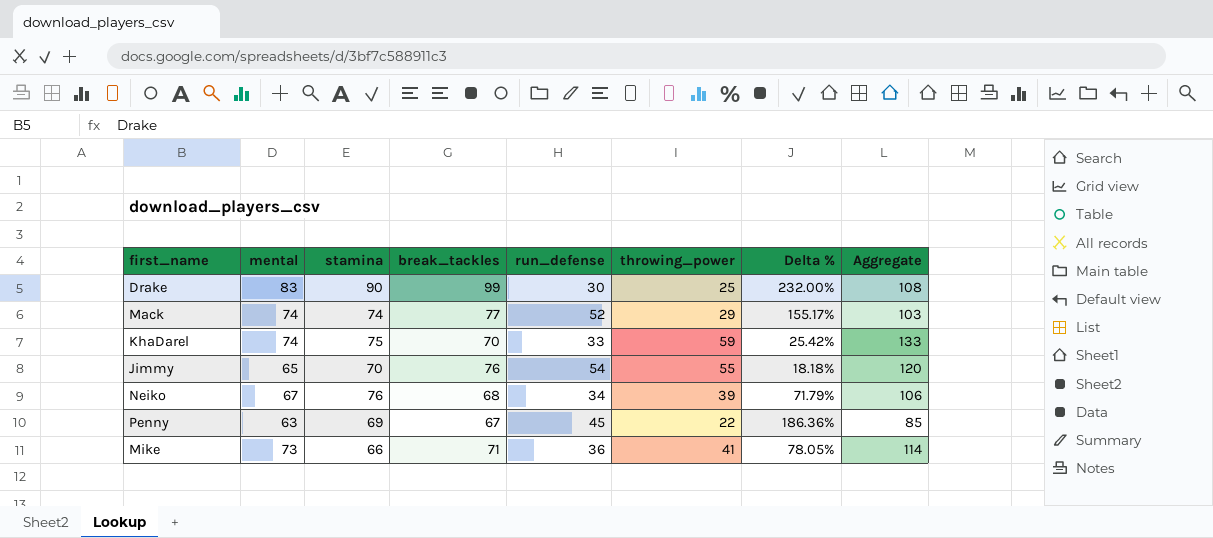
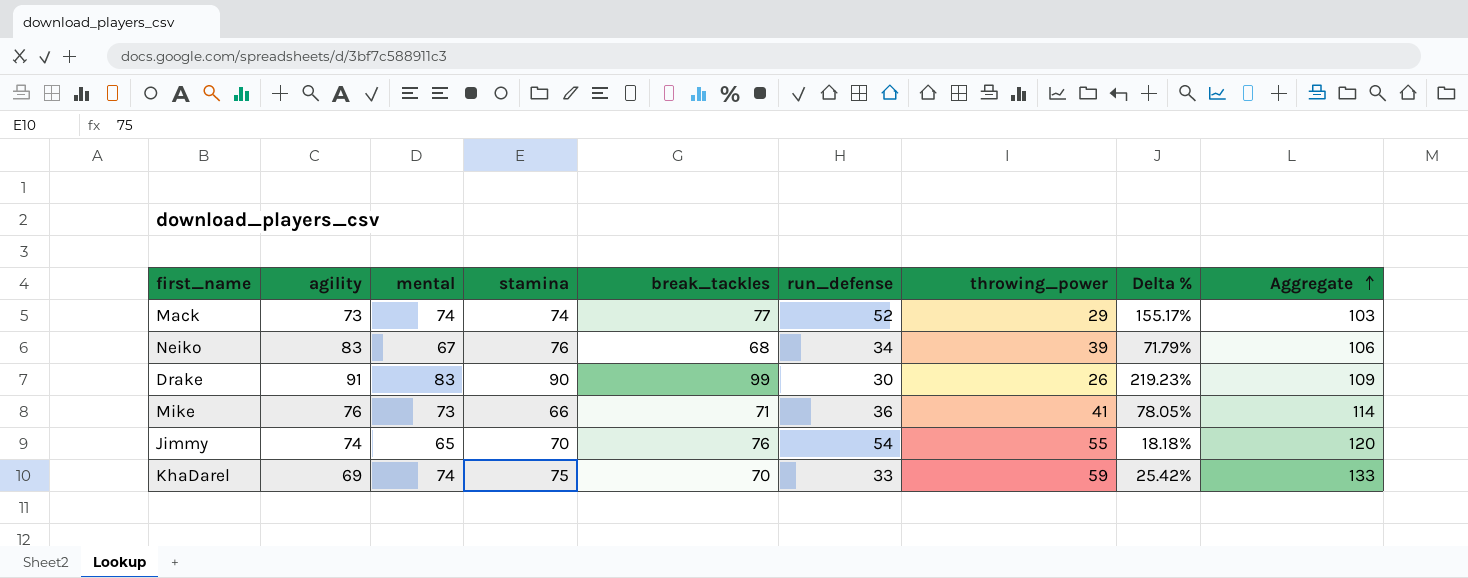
row order: none -> Aggregate ascending
column agility | position: none -> 2
row Penny: 63 | 69 | 67 | 45 | 22 | 186.36% | 85 -> none
Drake | throwing_power: 25 -> 26
Drake | Delta %: 232.00% -> 219.23%
Drake | Aggregate: 108 -> 109

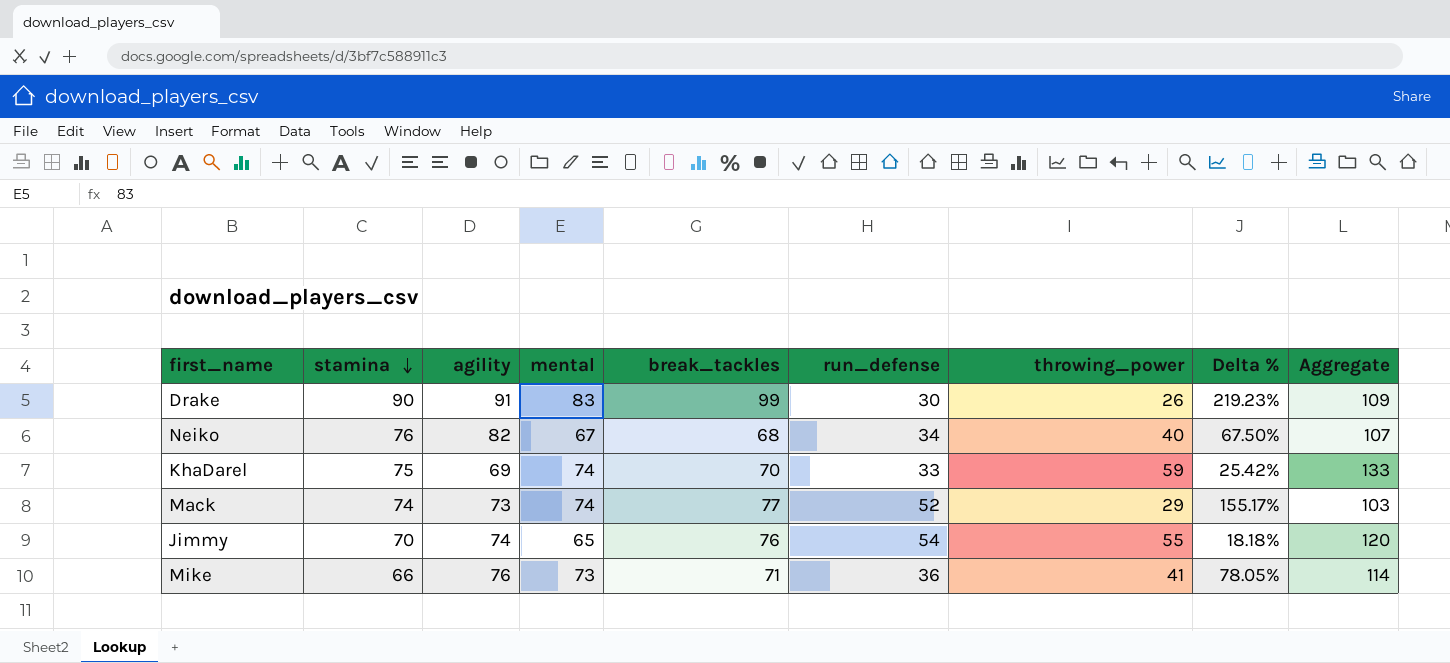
row order: Aggregate ascending -> stamina descending
column stamina | position: 4 -> 2
Neiko | agility: 83 -> 82
Neiko | throwing_power: 39 -> 40
Neiko | Delta %: 71.79% -> 67.50%
Neiko | Aggregate: 106 -> 107

